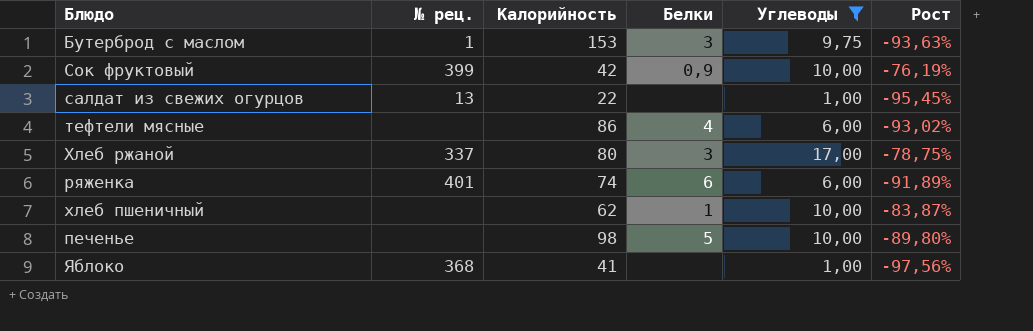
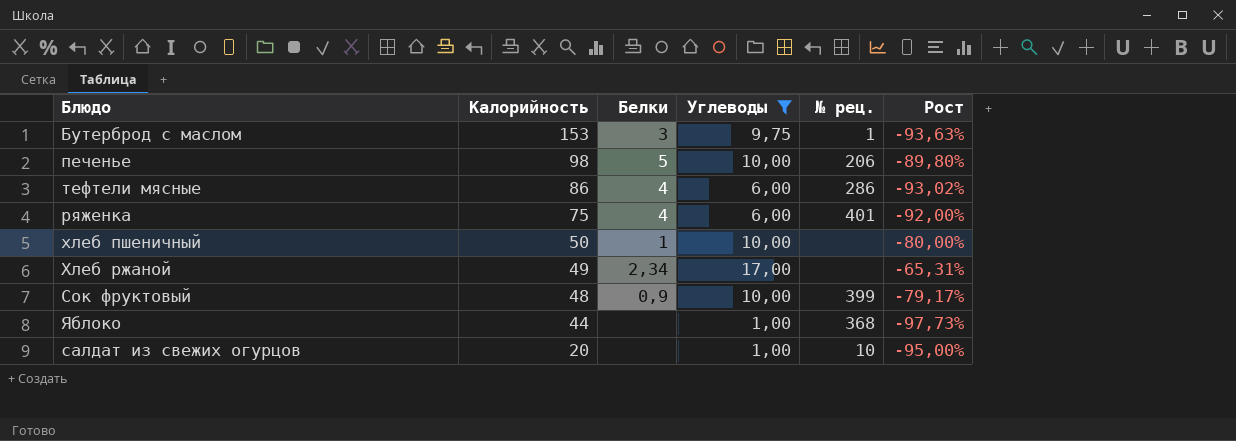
row order: none -> Калорийность descending
column № рец. | position: 2 -> 5
печенье | № рец.: none -> 206
тефтели мясные | № рец.: none -> 286
ряженка | Калорийность: 74 -> 75
ряженка | Белки: 6 -> 4
ряженка | Рост: -91,89% -> -92,00%
хлеб пшеничный | Калорийность: 62 -> 50
хлеб пшеничный | Рост: -83,87% -> -80,00%
Хлеб ржаной | Калорийность: 80 -> 49
Хлеб ржаной | Белки: 3 -> 2,34
Хлеб ржаной | № рец.: 337 -> none
Хлеб ржаной | Рост: -78,75% -> -65,31%
Сок фруктовый | Калорийность: 42 -> 48
Сок фруктовый | Рост: -76,19% -> -79,17%
Яблоко | Калорийность: 41 -> 44
Яблоко | Рост: -97,56% -> -97,73%
салдат из свежих огурцов | Калорийность: 22 -> 20
салдат из свежих огурцов | № рец.: 13 -> 10
салдат из свежих огурцов | Рост: -95,45% -> -95,00%

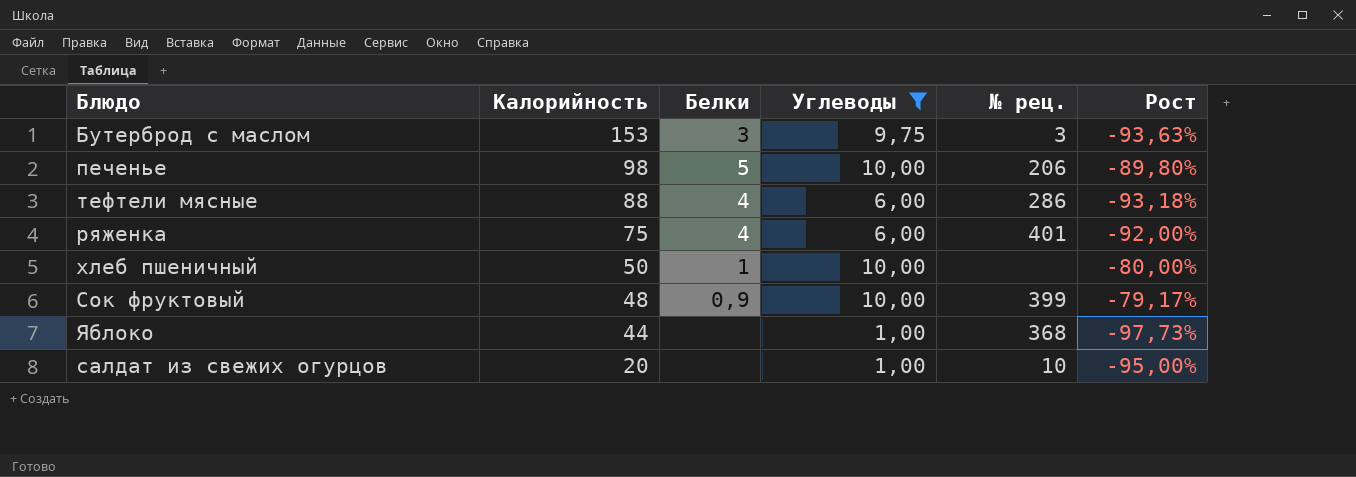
row Хлеб ржаной: 49 | 2,34 | 17,00 | none | -65,31% -> none
Бутерброд с маслом | № рец.: 1 -> 3
тефтели мясные | Калорийность: 86 -> 88
тефтели мясные | Рост: -93,02% -> -93,18%

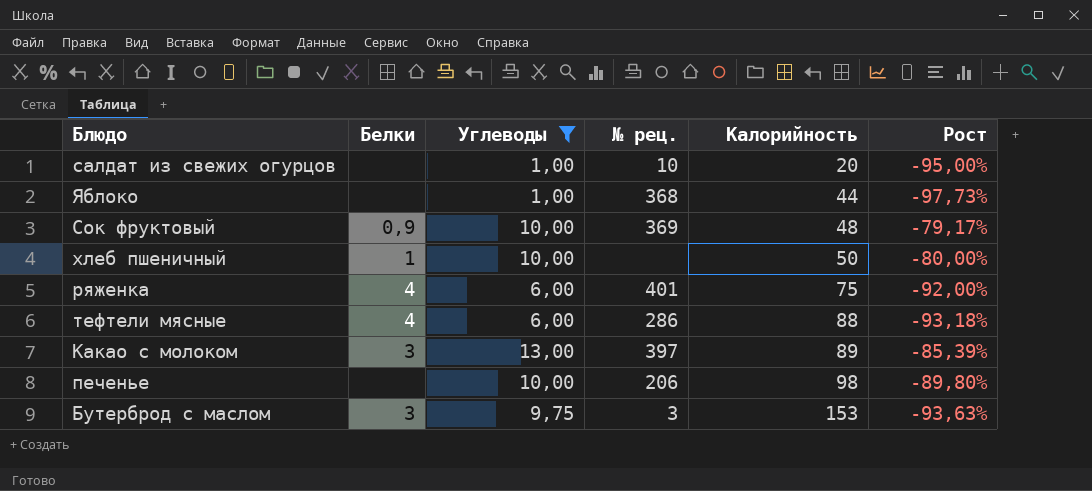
row order: Калорийность descending -> Калорийность ascending
column Калорийность | position: 2 -> 5
Сок фруктовый | № рец.: 399 -> 369
row Какао с молоком: none -> 3 | 13,00 | 397 | 89 | -85,39%
печенье | Белки: 5 -> none

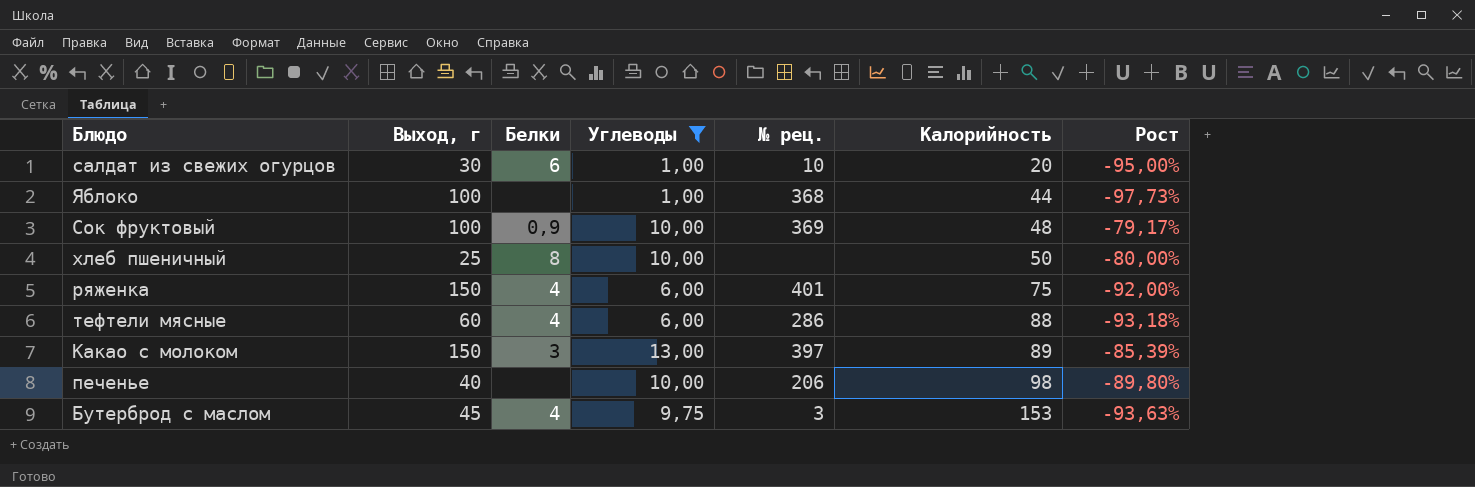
column Выход, г | position: none -> 2
салдат из свежих огурцов | Белки: none -> 6
хлеб пшеничный | Белки: 1 -> 8
Бутерброд с маслом | Белки: 3 -> 4

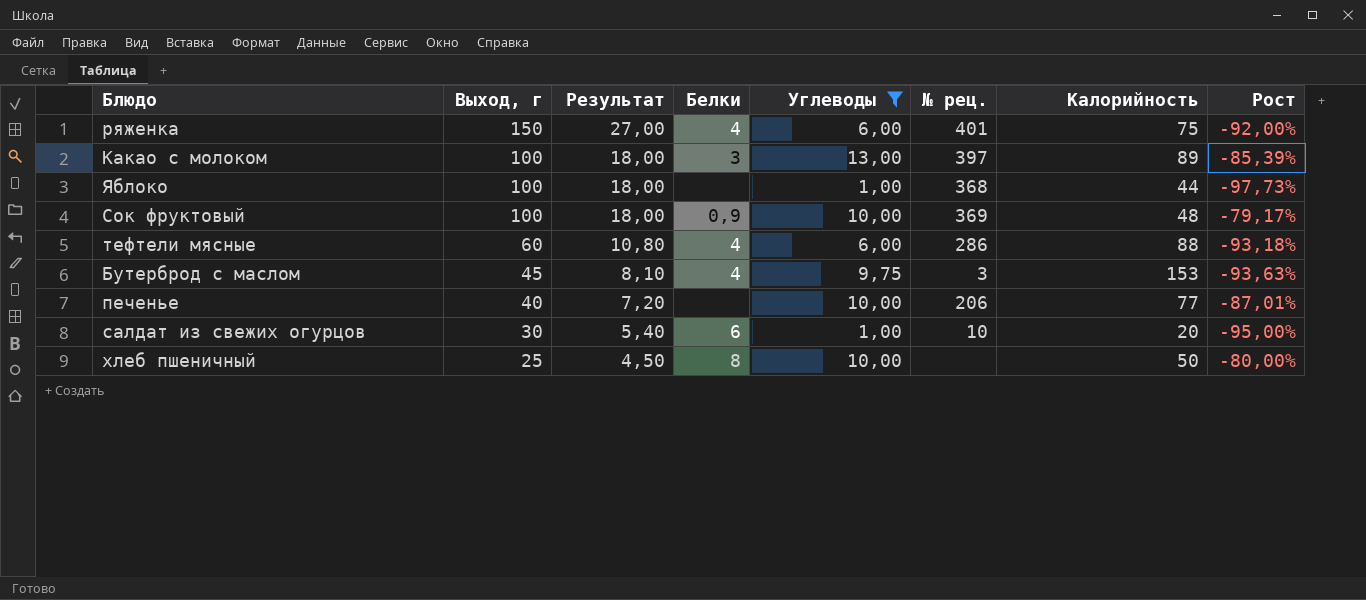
row order: Калорийность ascending -> Выход, г descending
column Результат | formula: none -> [Выход, г] * 0,18
Какао с молоком | Выход, г: 150 -> 100
печенье | Калорийность: 98 -> 77
печенье | Рост: -89,80% -> -87,01%

